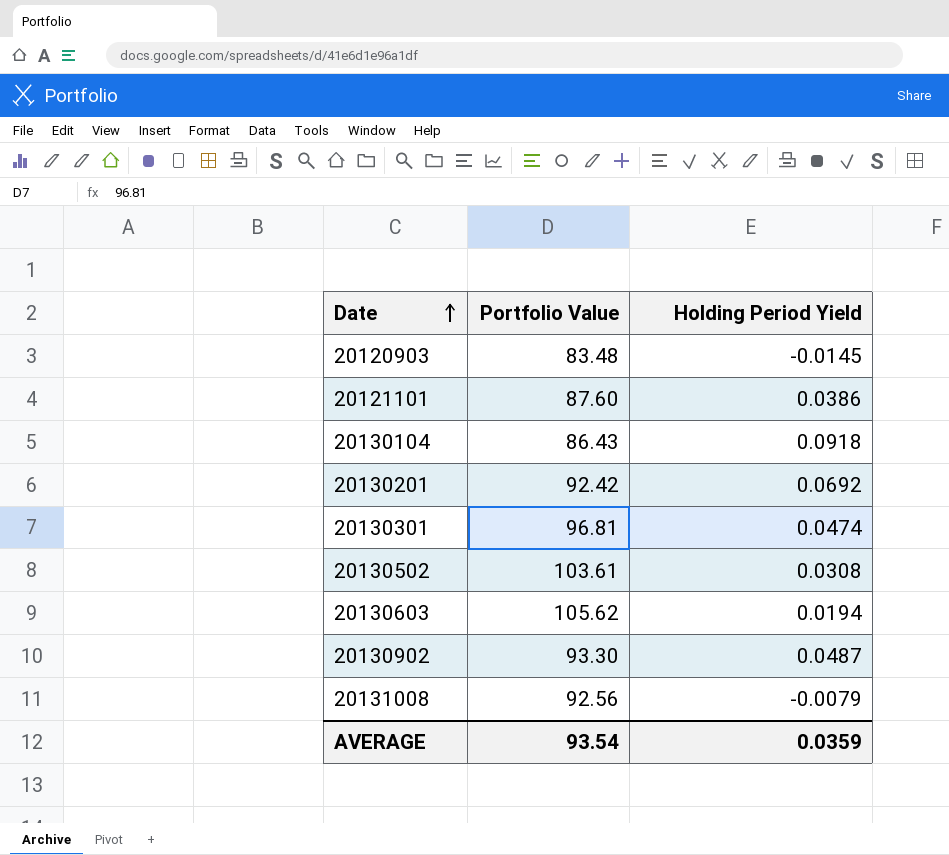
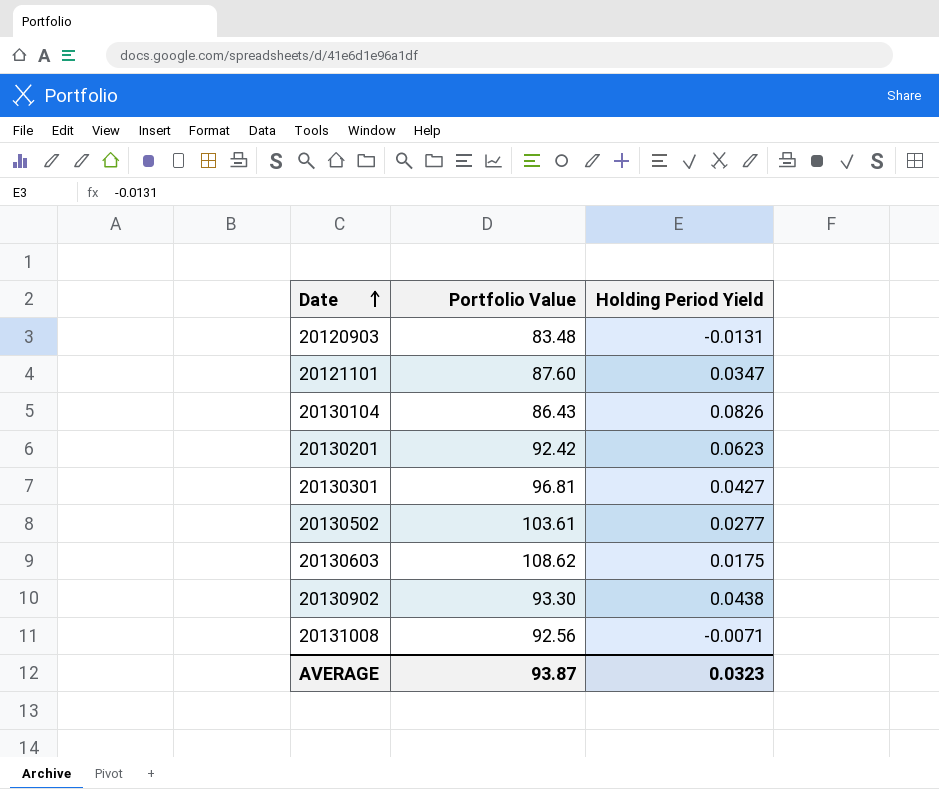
20120903 | Holding Period Yield: -0.0145 -> -0.0131
20121101 | Holding Period Yield: 0.0386 -> 0.0347
20130104 | Holding Period Yield: 0.0918 -> 0.0826
20130201 | Holding Period Yield: 0.0692 -> 0.0623
20130301 | Holding Period Yield: 0.0474 -> 0.0427
20130502 | Holding Period Yield: 0.0308 -> 0.0277
20130603 | Portfolio Value: 105.62 -> 108.62
20130603 | Holding Period Yield: 0.0194 -> 0.0175
20130902 | Holding Period Yield: 0.0487 -> 0.0438
20131008 | Holding Period Yield: -0.0079 -> -0.0071
AVERAGE | Portfolio Value: 93.54 -> 93.87
AVERAGE | Holding Period Yield: 0.0359 -> 0.0323

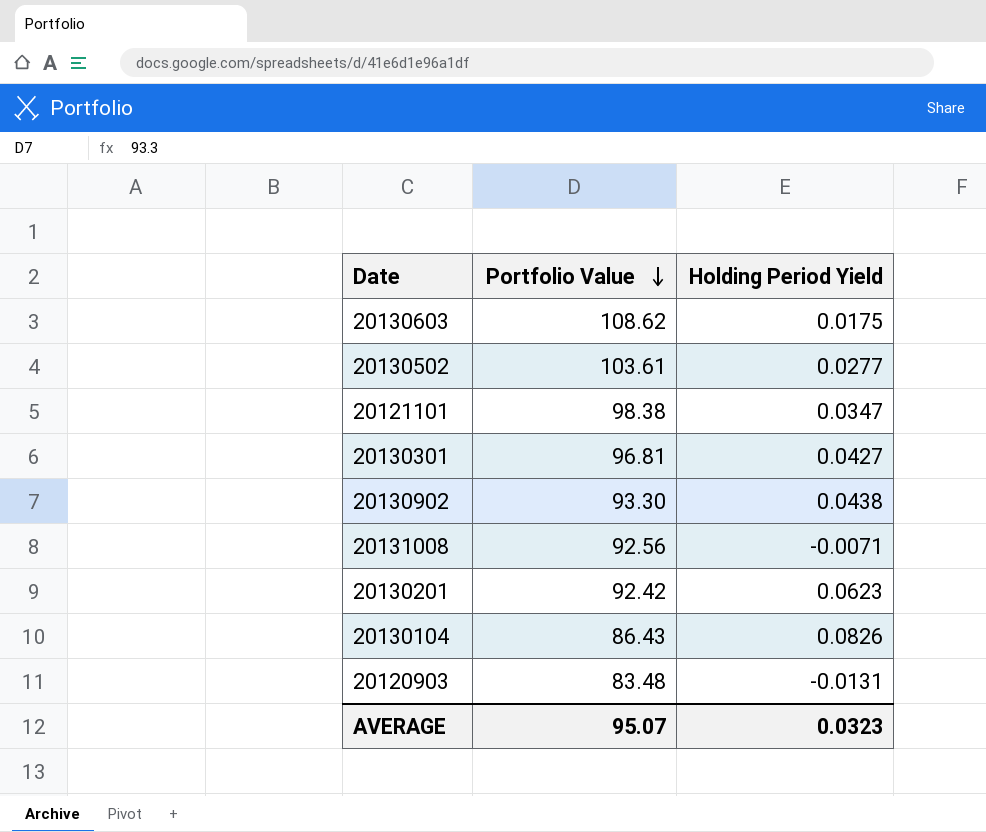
row order: Date ascending -> Portfolio Value descending
20121101 | Portfolio Value: 87.60 -> 98.38
AVERAGE | Portfolio Value: 93.87 -> 95.07

